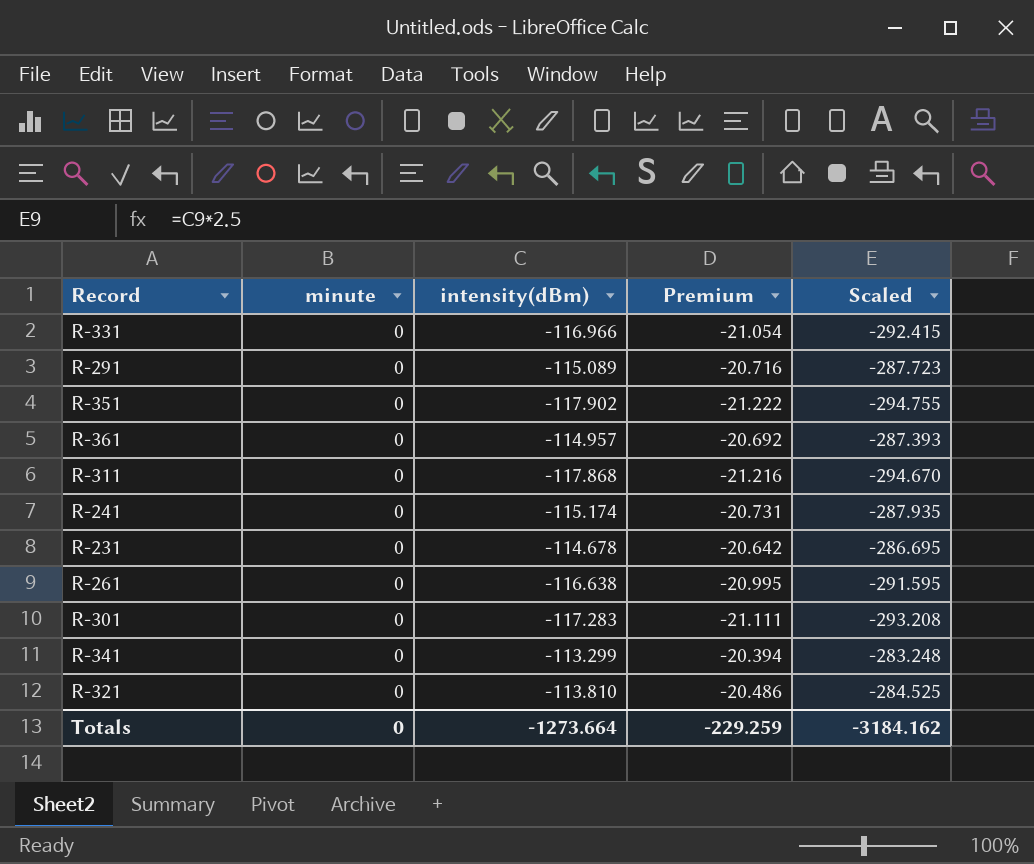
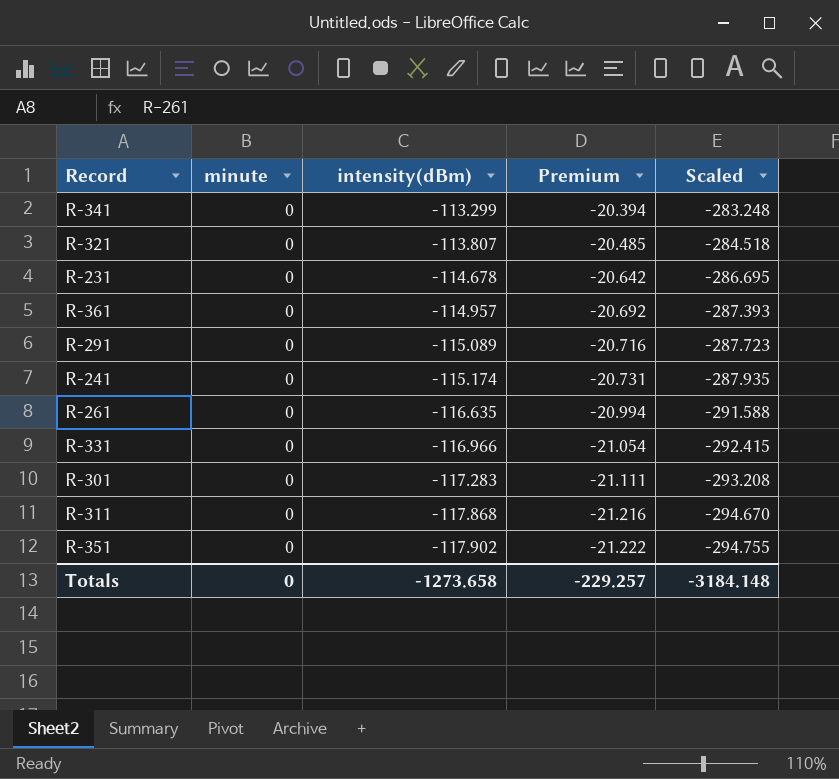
row order: none -> intensity(dBm) descending
R-321 | intensity(dBm): -113.810 -> -113.807
R-321 | Premium: -20.486 -> -20.485
R-321 | Scaled: -284.525 -> -284.518
R-261 | intensity(dBm): -116.638 -> -116.635
R-261 | Premium: -20.995 -> -20.994
R-261 | Scaled: -291.595 -> -291.588
Totals | intensity(dBm): -1273.664 -> -1273.658
Totals | Premium: -229.259 -> -229.257
Totals | Scaled: -3184.162 -> -3184.148

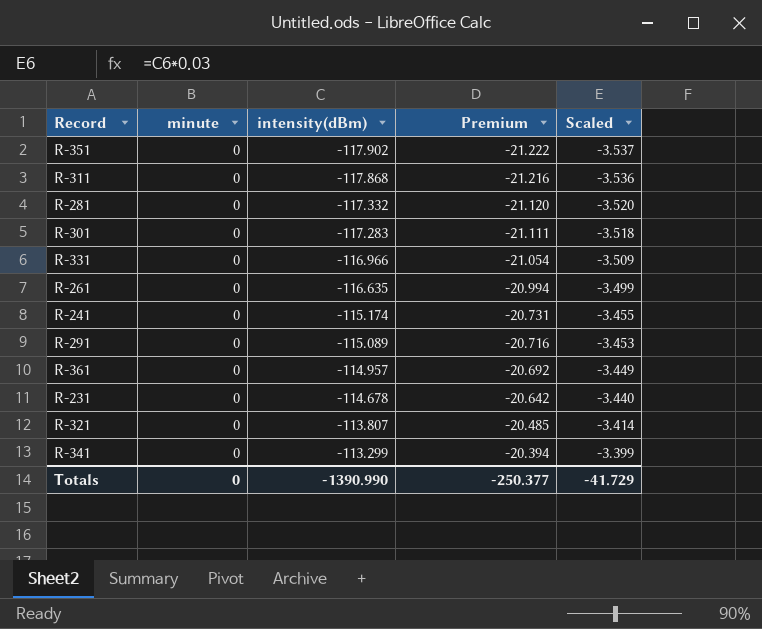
row order: intensity(dBm) descending -> intensity(dBm) ascending
column Scaled | formula: [intensity(dBm)] * 2.5 -> [intensity(dBm)] * 0.03
row R-281: none -> 0 | -117.332 | -21.120 | -3.520
Totals | intensity(dBm): -1273.658 -> -1390.990
Totals | Premium: -229.257 -> -250.377
Totals | Scaled: -3184.148 -> -41.729

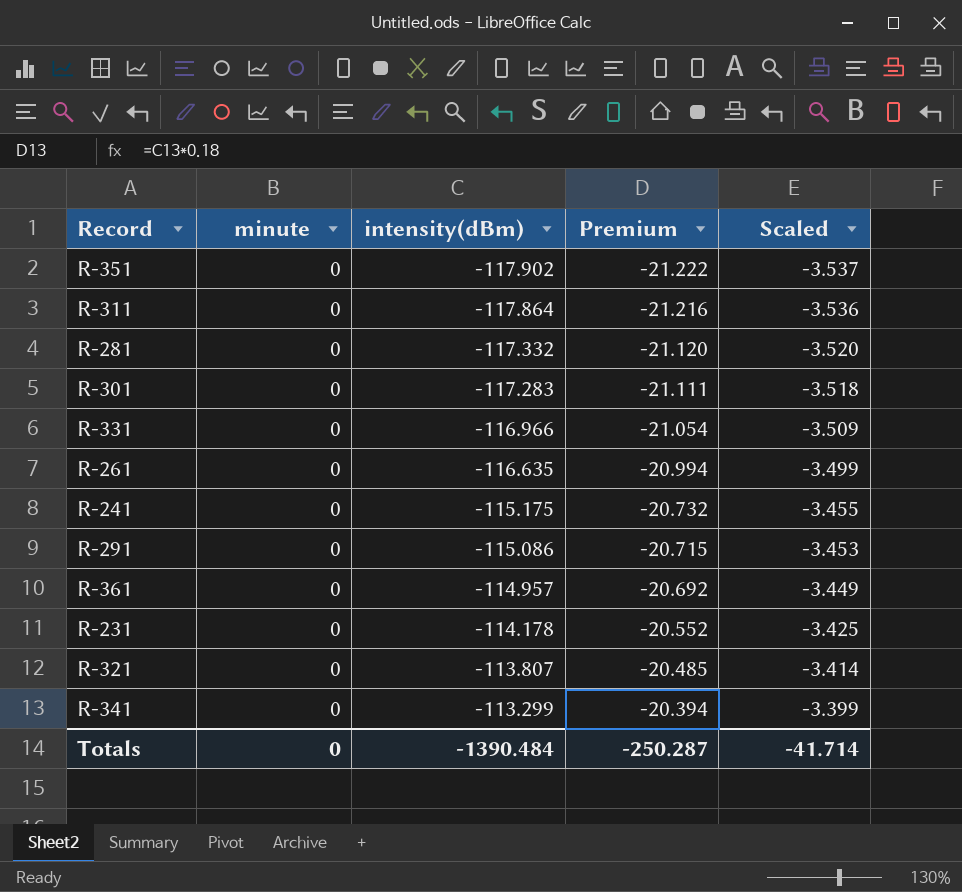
R-311 | intensity(dBm): -117.868 -> -117.864
R-241 | intensity(dBm): -115.174 -> -115.175
R-241 | Premium: -20.731 -> -20.732
R-291 | intensity(dBm): -115.089 -> -115.086
R-291 | Premium: -20.716 -> -20.715
R-231 | intensity(dBm): -114.678 -> -114.178
R-231 | Premium: -20.642 -> -20.552
R-231 | Scaled: -3.440 -> -3.425
Totals | intensity(dBm): -1390.990 -> -1390.484
Totals | Premium: -250.377 -> -250.287
Totals | Scaled: -41.729 -> -41.714

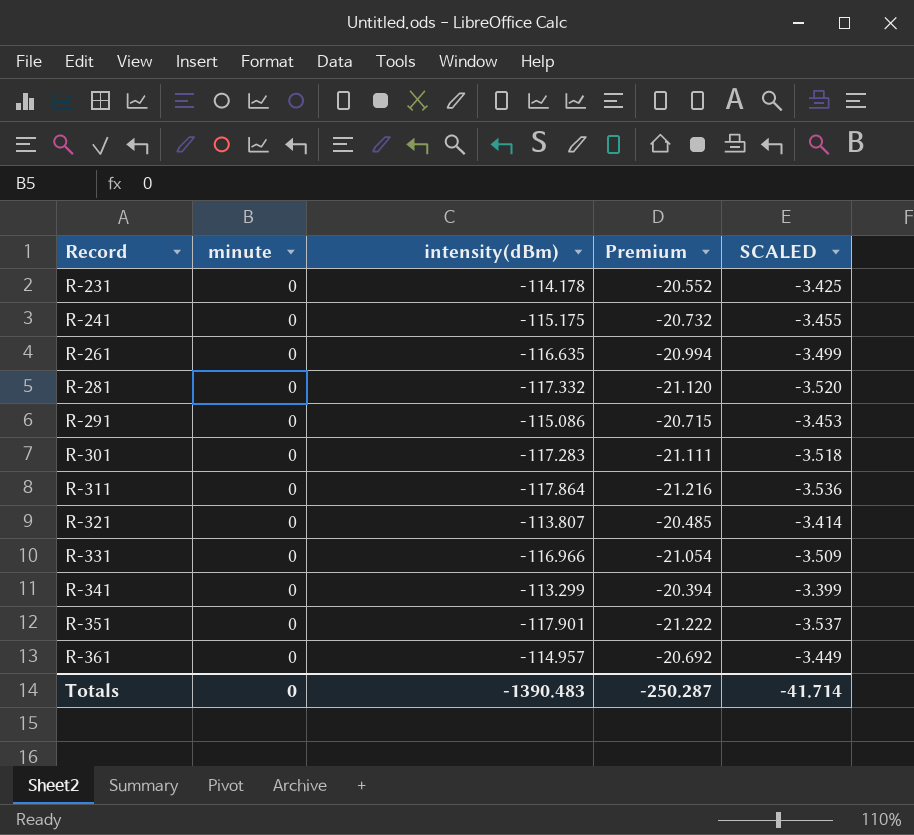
row order: intensity(dBm) ascending -> Record ascending
column name: Scaled -> SCALED
R-351 | intensity(dBm): -117.902 -> -117.901
Totals | intensity(dBm): -1390.484 -> -1390.483

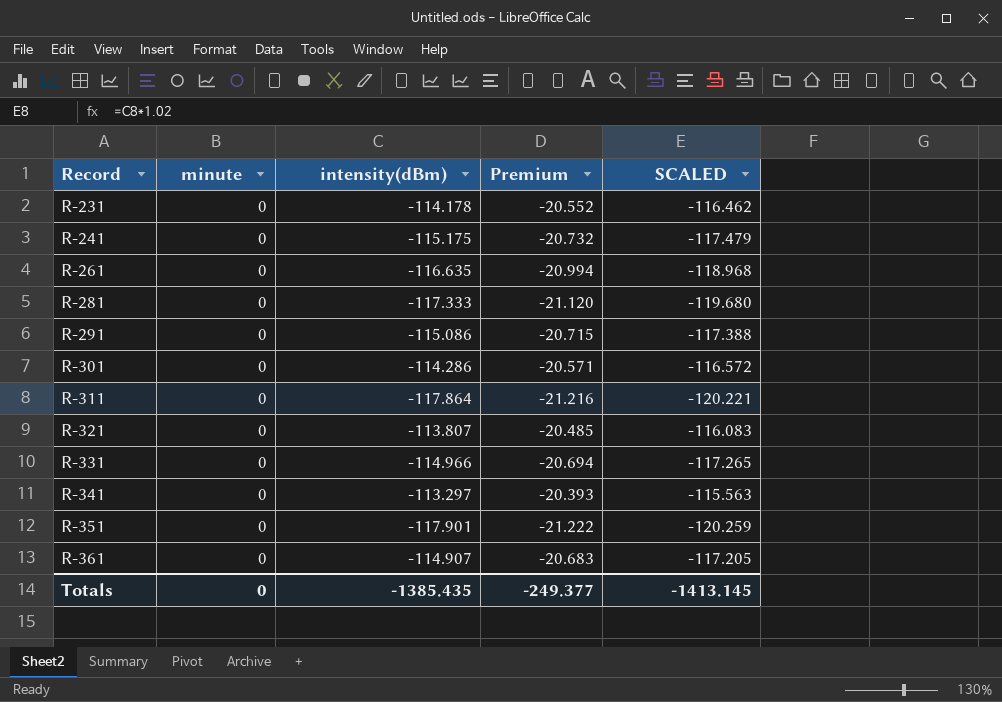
column SCALED | formula: [intensity(dBm)] * 0.03 -> [intensity(dBm)] * 1.02
R-281 | intensity(dBm): -117.332 -> -117.333
R-301 | intensity(dBm): -117.283 -> -114.286
R-301 | Premium: -21.111 -> -20.571
R-331 | intensity(dBm): -116.966 -> -114.966
R-331 | Premium: -21.054 -> -20.694
R-341 | intensity(dBm): -113.299 -> -113.297
R-341 | Premium: -20.394 -> -20.393
R-361 | intensity(dBm): -114.957 -> -114.907
R-361 | Premium: -20.692 -> -20.683
Totals | intensity(dBm): -1390.483 -> -1385.435
Totals | Premium: -250.287 -> -249.377
Totals | SCALED: -41.714 -> -1413.145

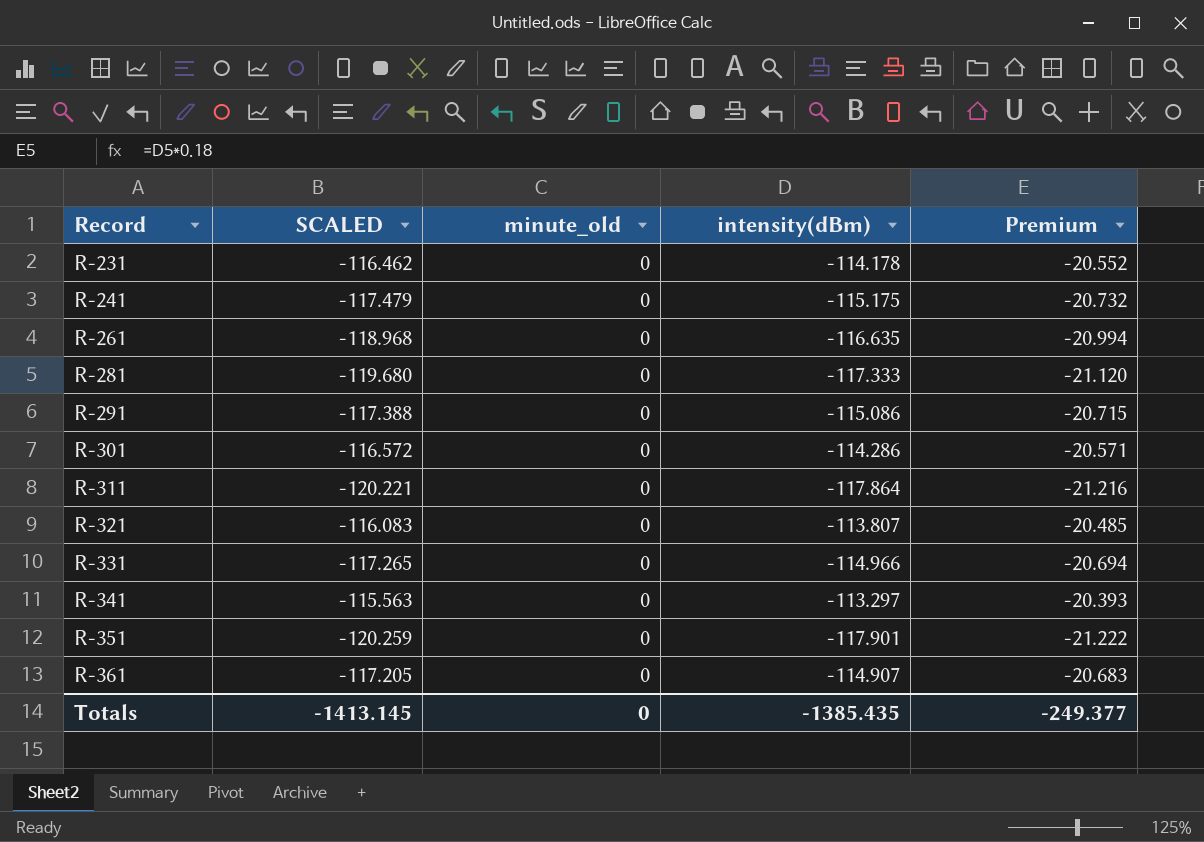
column SCALED | position: 5 -> 2
column name: minute -> minute_old

